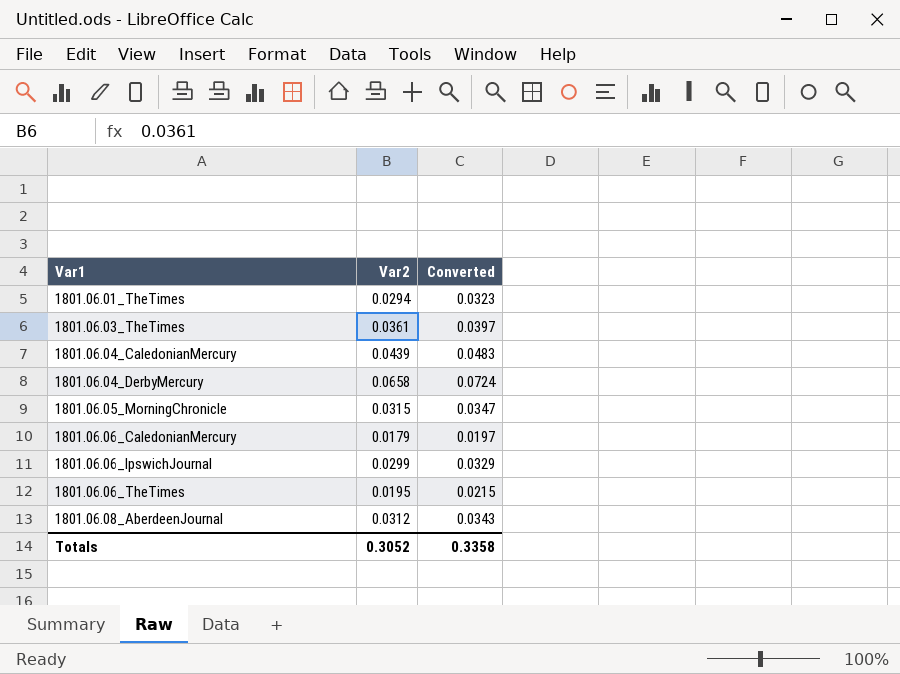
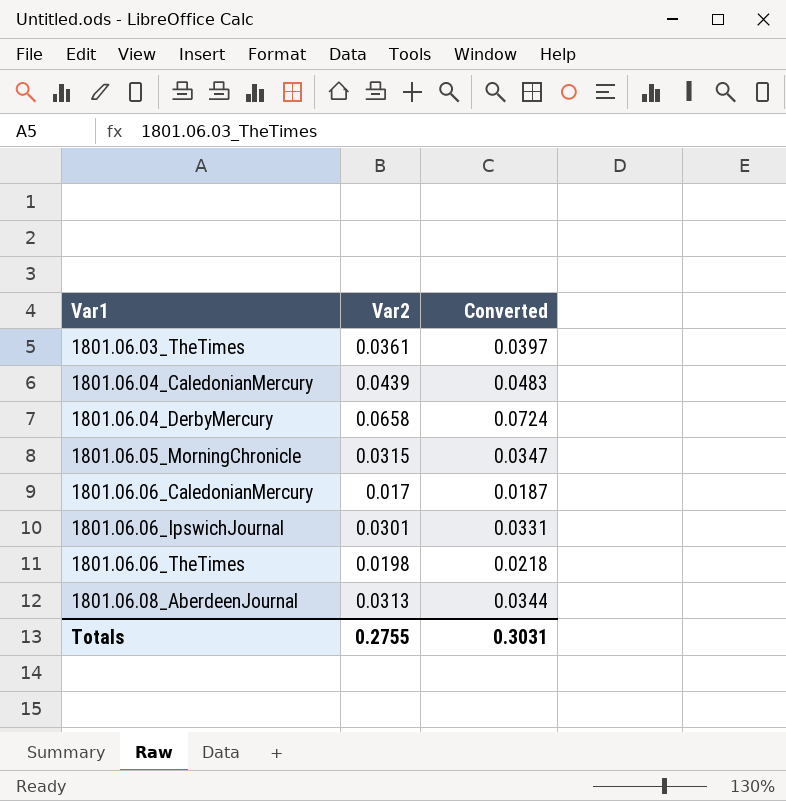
row 1801.06.01_TheTimes: 0.0294 | 0.0323 -> none
1801.06.06_CaledonianMercury | Var2: 0.0179 -> 0.017
1801.06.06_CaledonianMercury | Converted: 0.0197 -> 0.0187
1801.06.06_IpswichJournal | Var2: 0.0299 -> 0.0301
1801.06.06_IpswichJournal | Converted: 0.0329 -> 0.0331
1801.06.06_TheTimes | Var2: 0.0195 -> 0.0198
1801.06.06_TheTimes | Converted: 0.0215 -> 0.0218
1801.06.08_AberdeenJournal | Var2: 0.0312 -> 0.0313
1801.06.08_AberdeenJournal | Converted: 0.0343 -> 0.0344
Totals | Var2: 0.3052 -> 0.2755
Totals | Converted: 0.3358 -> 0.3031

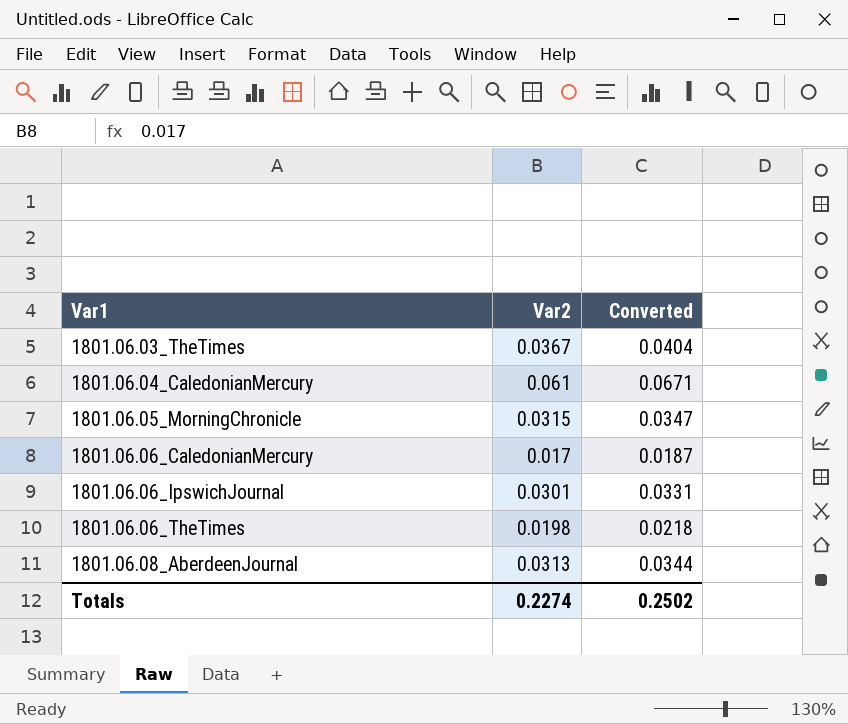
row 1801.06.04_DerbyMercury: 0.0658 | 0.0724 -> none
1801.06.03_TheTimes | Var2: 0.0361 -> 0.0367
1801.06.03_TheTimes | Converted: 0.0397 -> 0.0404
1801.06.04_CaledonianMercury | Var2: 0.0439 -> 0.061
1801.06.04_CaledonianMercury | Converted: 0.0483 -> 0.0671
Totals | Var2: 0.2755 -> 0.2274
Totals | Converted: 0.3031 -> 0.2502

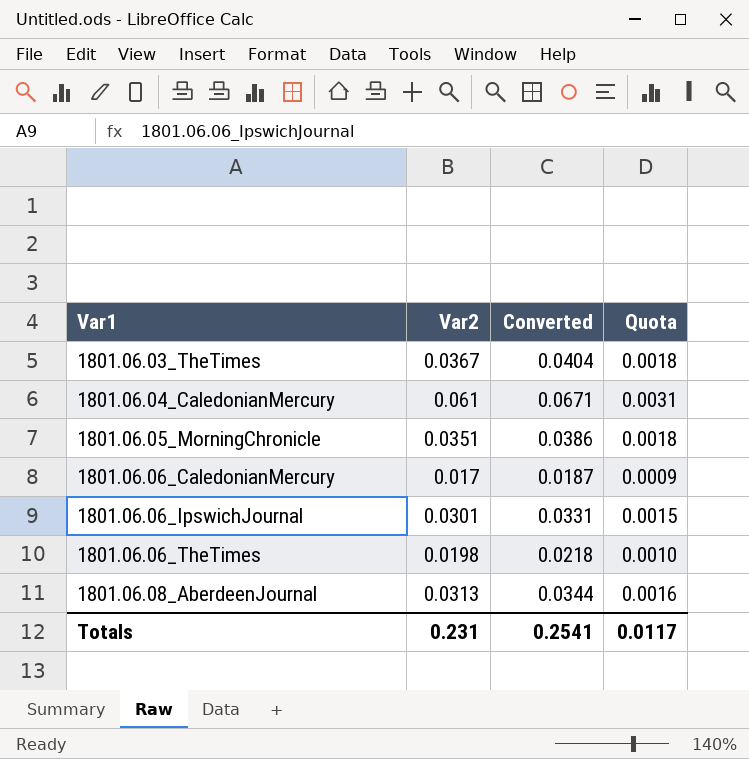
column Quota | formula: none -> [Var2] * 0.05
1801.06.05_MorningChronicle | Var2: 0.0315 -> 0.0351
1801.06.05_MorningChronicle | Converted: 0.0347 -> 0.0386
Totals | Var2: 0.2274 -> 0.231
Totals | Converted: 0.2502 -> 0.2541

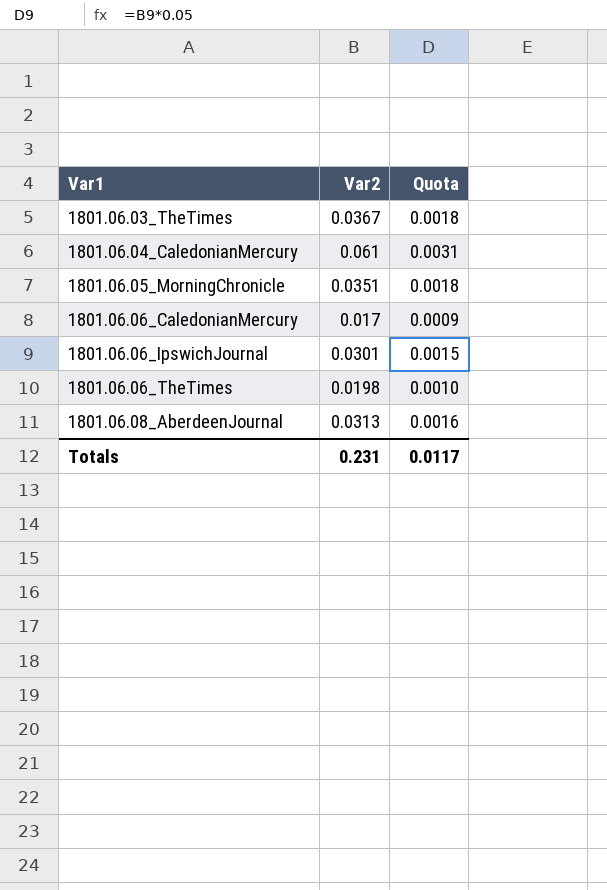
column Converted | formula: [Var2] * 1.1 -> none

